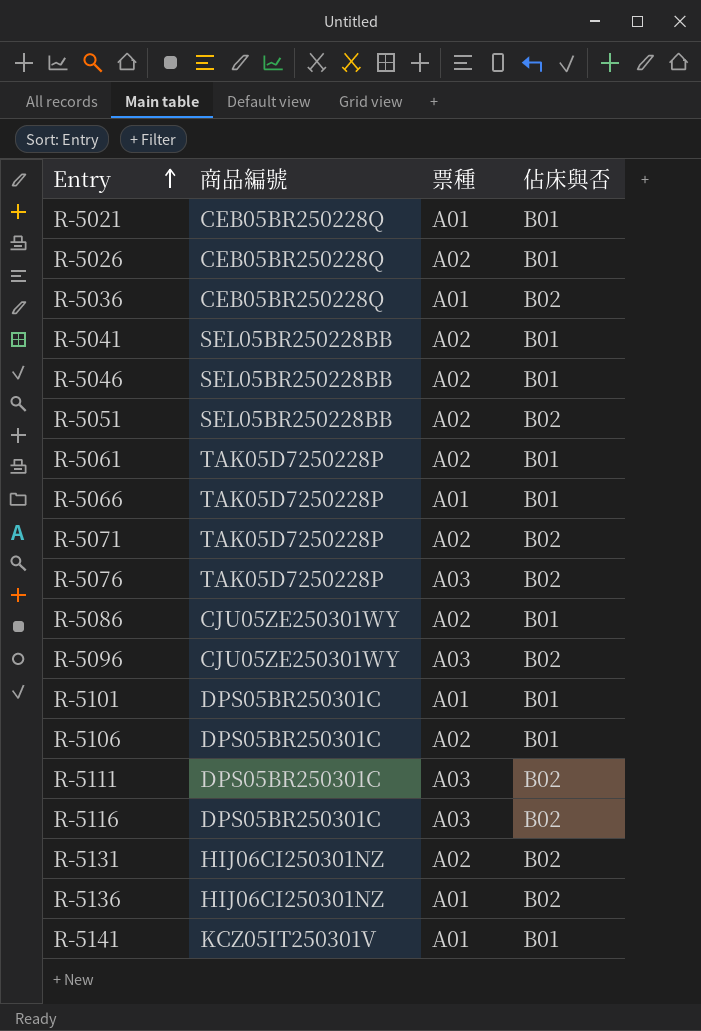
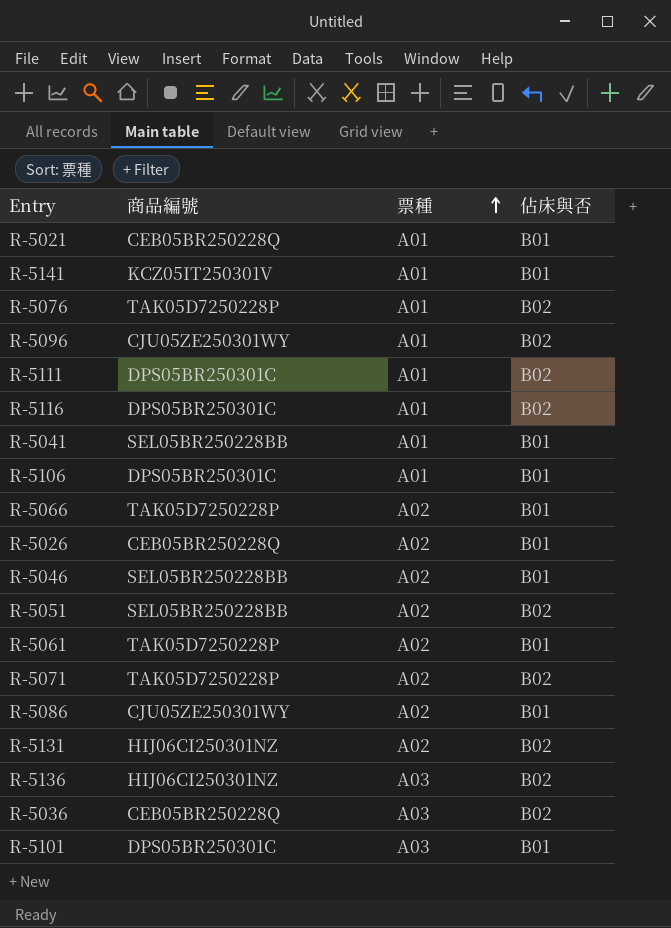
row order: Entry ascending -> 票種 ascending
R-5076 | 票種: A03 -> A01
R-5096 | 票種: A03 -> A01
R-5111 | 票種: A03 -> A01
R-5116 | 票種: A03 -> A01
R-5041 | 票種: A02 -> A01
R-5106 | 票種: A02 -> A01
R-5066 | 票種: A01 -> A02
R-5136 | 票種: A01 -> A03
R-5036 | 票種: A01 -> A03
R-5101 | 票種: A01 -> A03

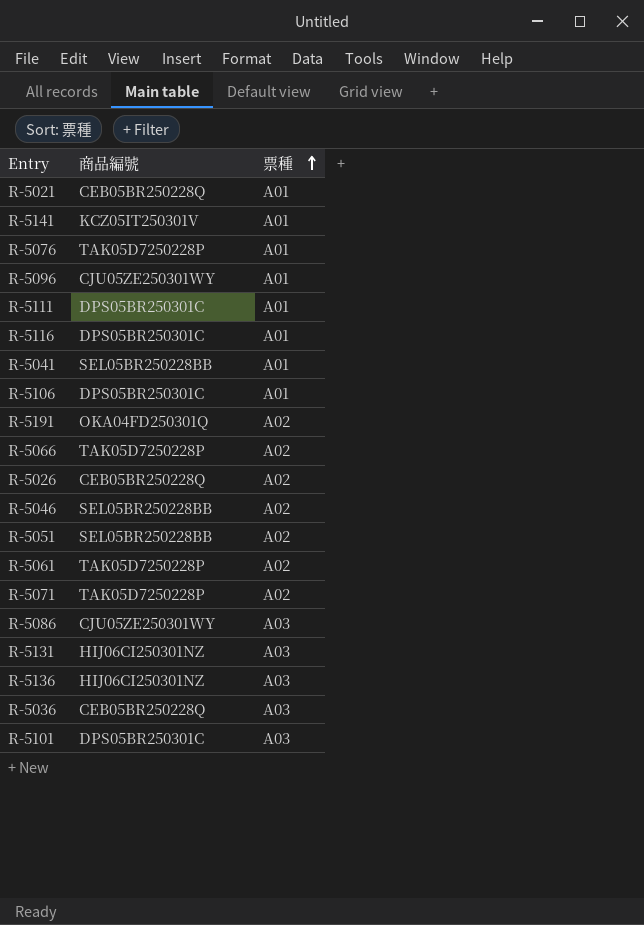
column 佔床與否 | position: 4 -> none
row R-5191: none -> OKA04FD250301Q | A02
R-5086 | 票種: A02 -> A03
R-5131 | 票種: A02 -> A03

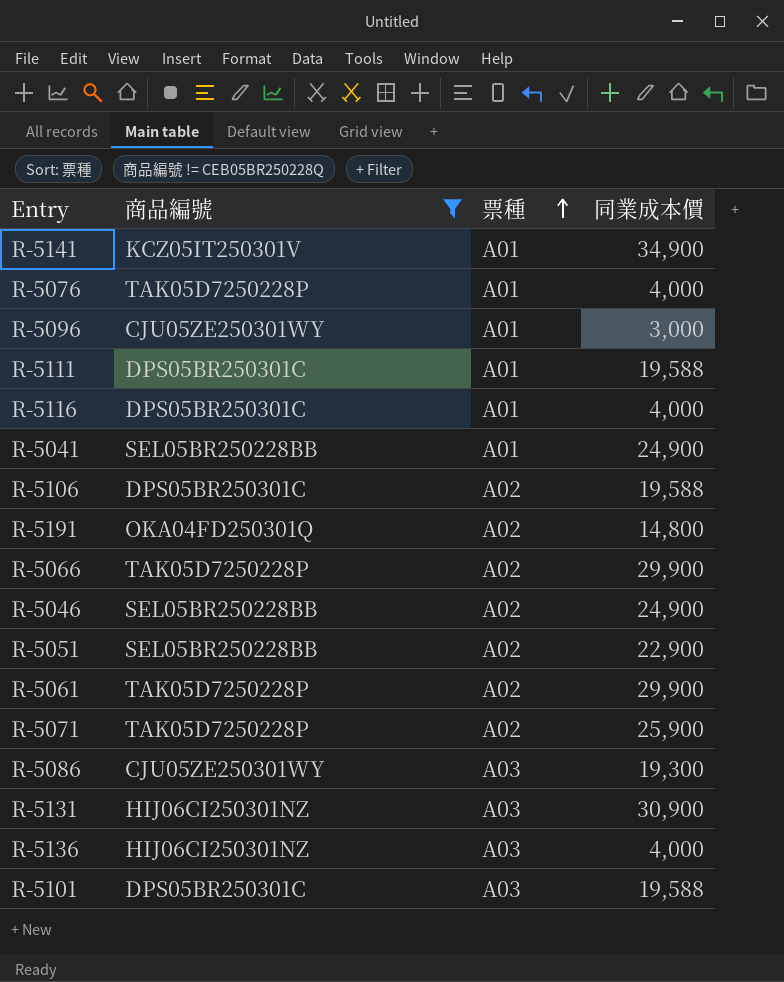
filter: none -> 商品編號 != CEB05BR250228Q
column 同業成本價 | position: none -> 4
R-5106 | 票種: A01 -> A02

